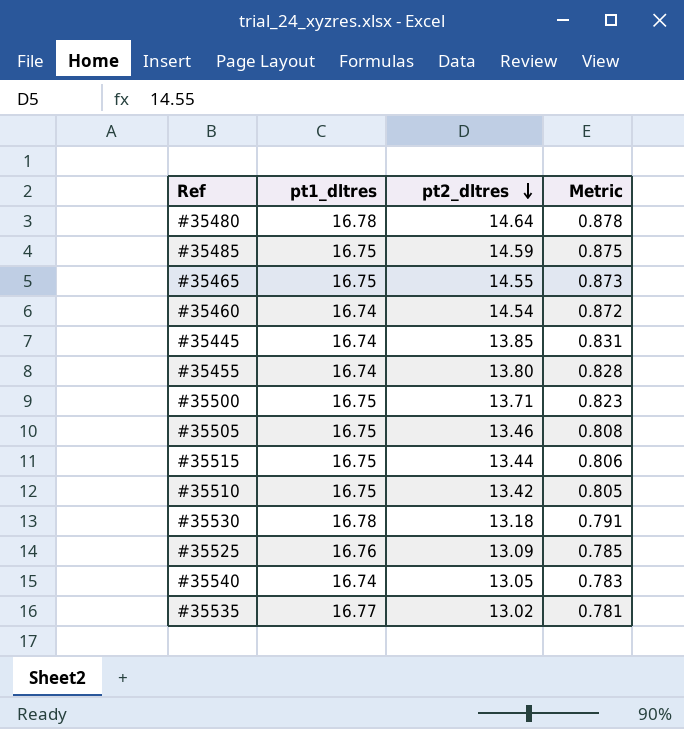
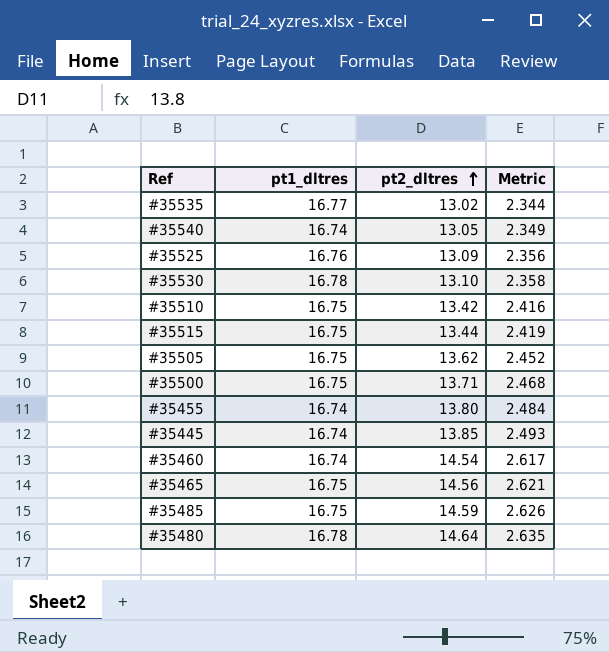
row order: pt2_dltres descending -> pt2_dltres ascending
column Metric | formula: [pt2_dltres] * 0.06 -> [pt2_dltres] * 0.18
#35530 | pt2_dltres: 13.18 -> 13.10
#35505 | pt2_dltres: 13.46 -> 13.62
#35465 | pt2_dltres: 14.55 -> 14.56

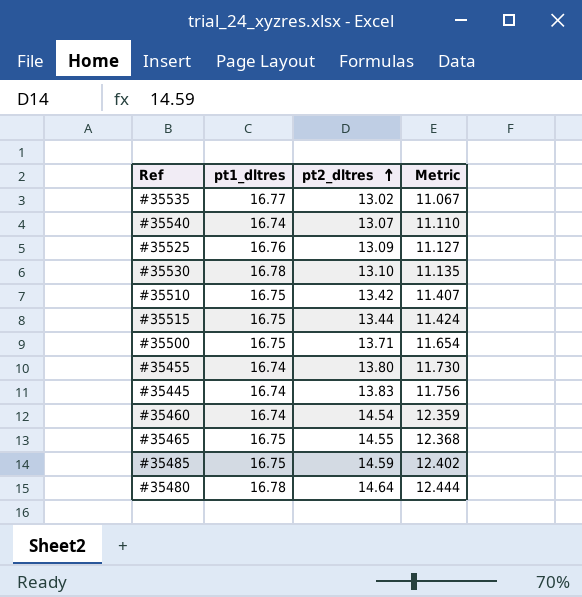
column Metric | formula: [pt2_dltres] * 0.18 -> [pt2_dltres] * 0.85
row #35505: 16.75 | 13.62 | 2.452 -> none
#35540 | pt2_dltres: 13.05 -> 13.07
#35445 | pt2_dltres: 13.85 -> 13.83
#35465 | pt2_dltres: 14.56 -> 14.55

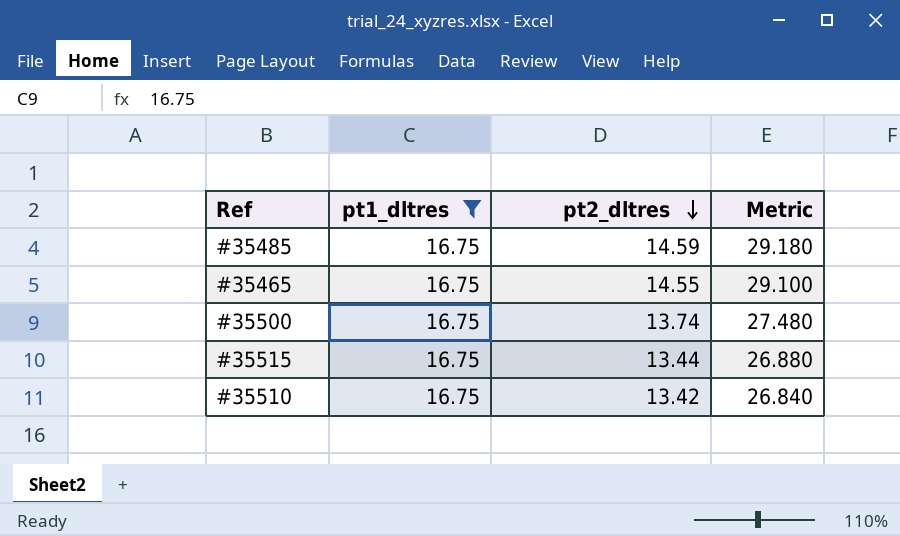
filter: none -> pt1_dltres = 16.75
row order: pt2_dltres ascending -> pt2_dltres descending
column Metric | formula: [pt2_dltres] * 0.85 -> [pt2_dltres] * 2
#35500 | pt2_dltres: 13.71 -> 13.74

